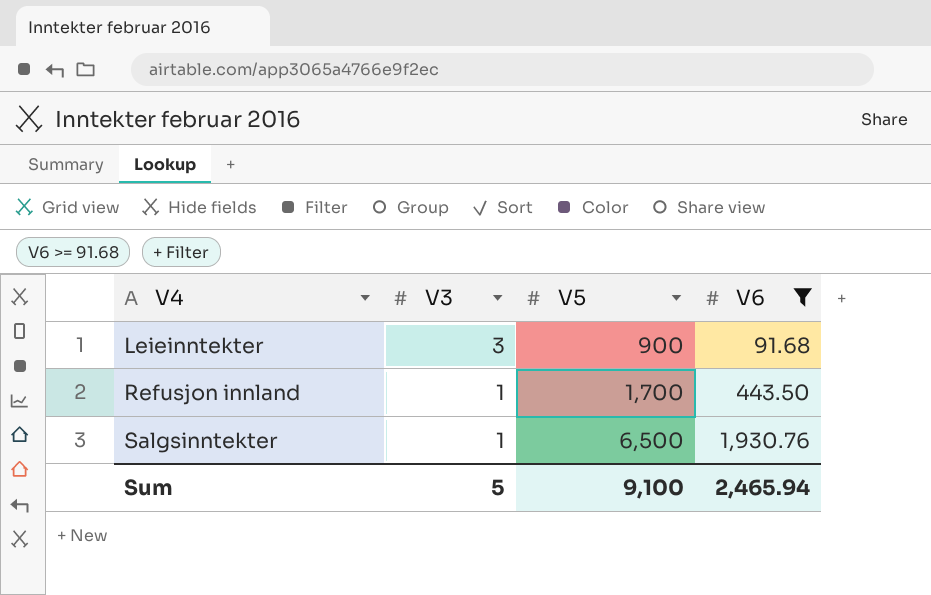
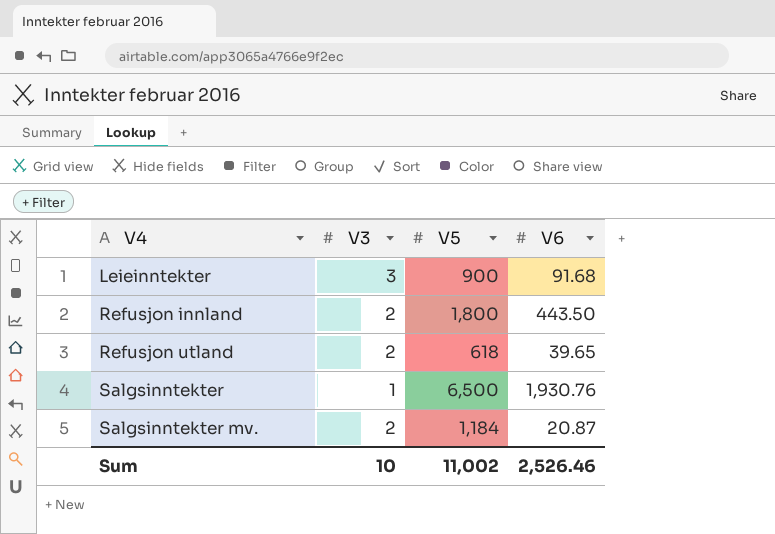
filter: V6 >= 91.68 -> none
Refusjon innland | V3: 1 -> 2
Refusjon innland | V5: 1,700 -> 1,800
Sum | V3: 5 -> 10
Sum | V5: 9,100 -> 11,002
Sum | V6: 2,465.94 -> 2,526.46

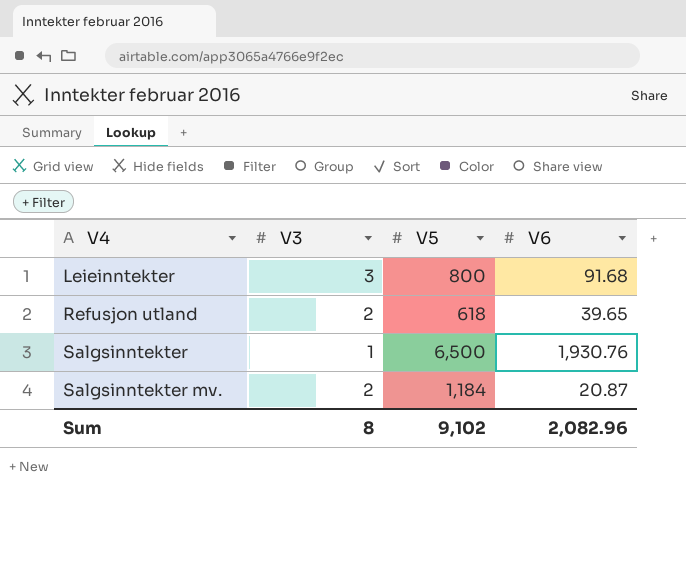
row Refusjon innland: 2 | 1,800 | 443.50 -> none
Leieinntekter | V5: 900 -> 800
Sum | V3: 10 -> 8
Sum | V5: 11,002 -> 9,102
Sum | V6: 2,526.46 -> 2,082.96

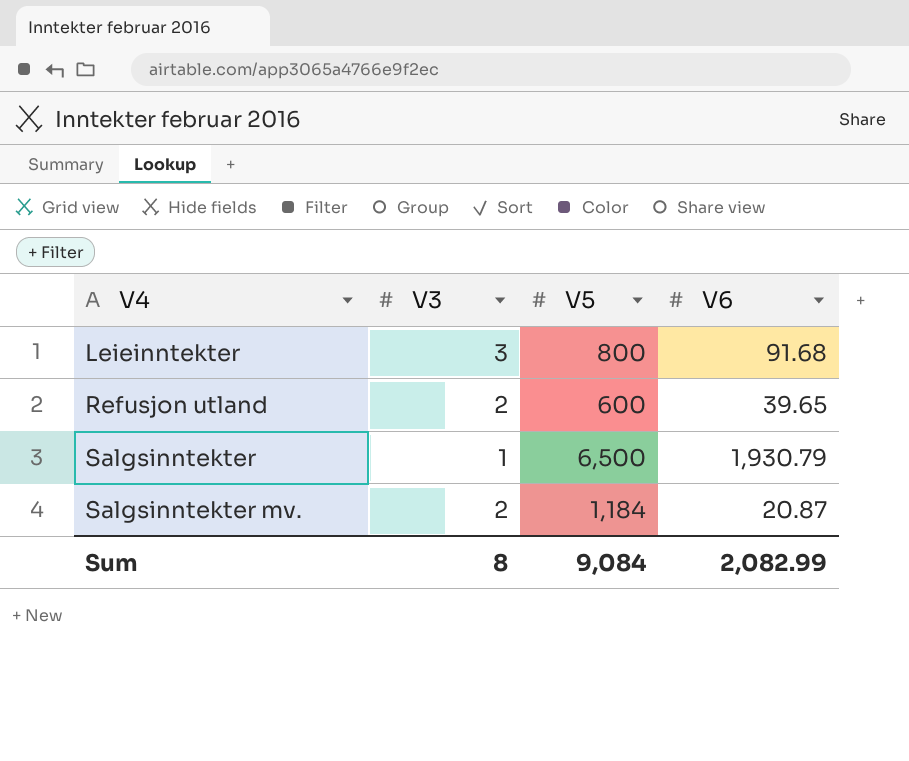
Refusjon utland | V5: 618 -> 600
Salgsinntekter | V6: 1,930.76 -> 1,930.79
Sum | V5: 9,102 -> 9,084
Sum | V6: 2,082.96 -> 2,082.99

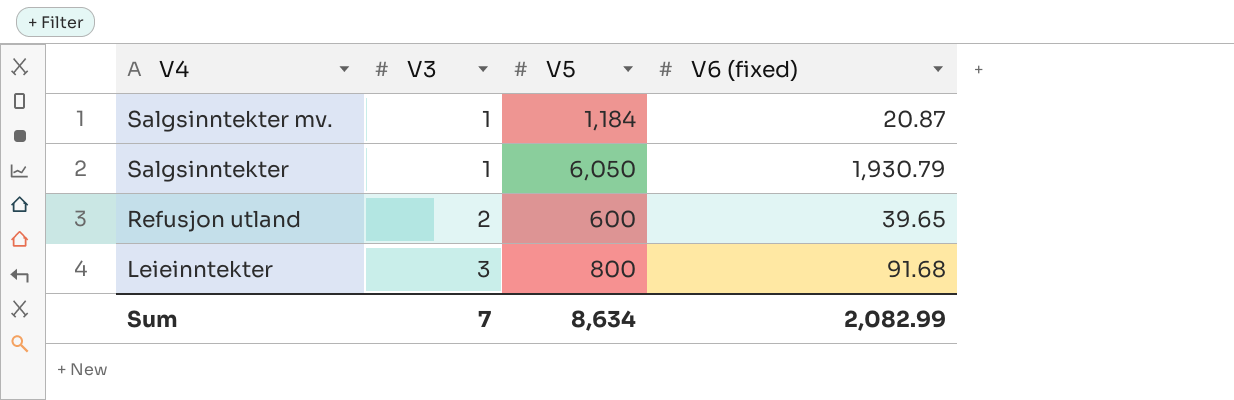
row order: V4 ascending -> V4 descending
column name: V6 -> V6 (fixed)
Salgsinntekter mv. | V3: 2 -> 1
Salgsinntekter | V5: 6,500 -> 6,050
Sum | V3: 8 -> 7
Sum | V5: 9,084 -> 8,634

